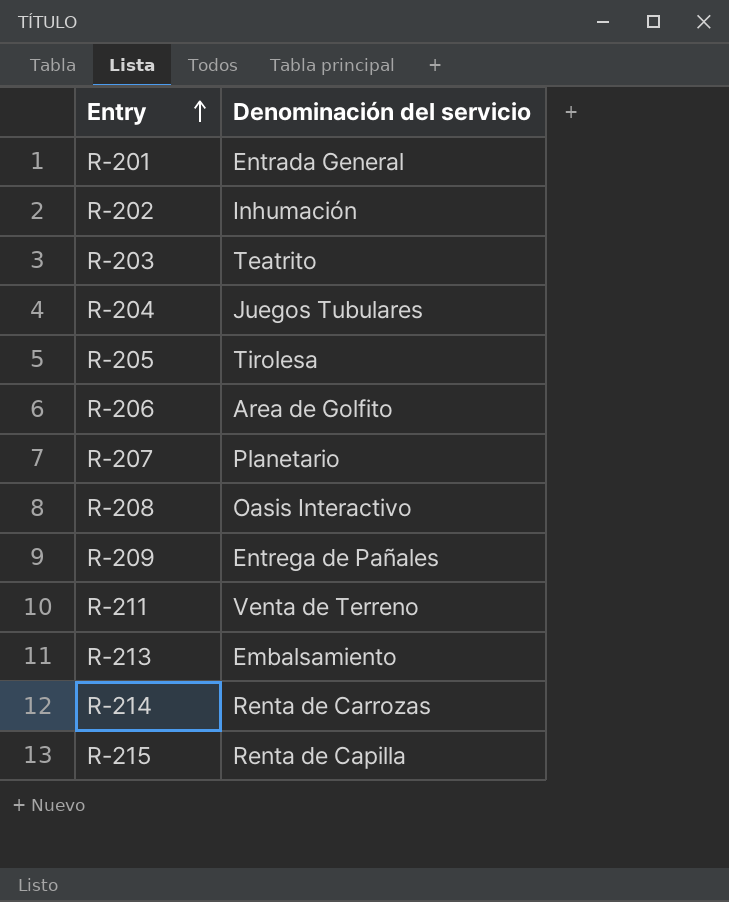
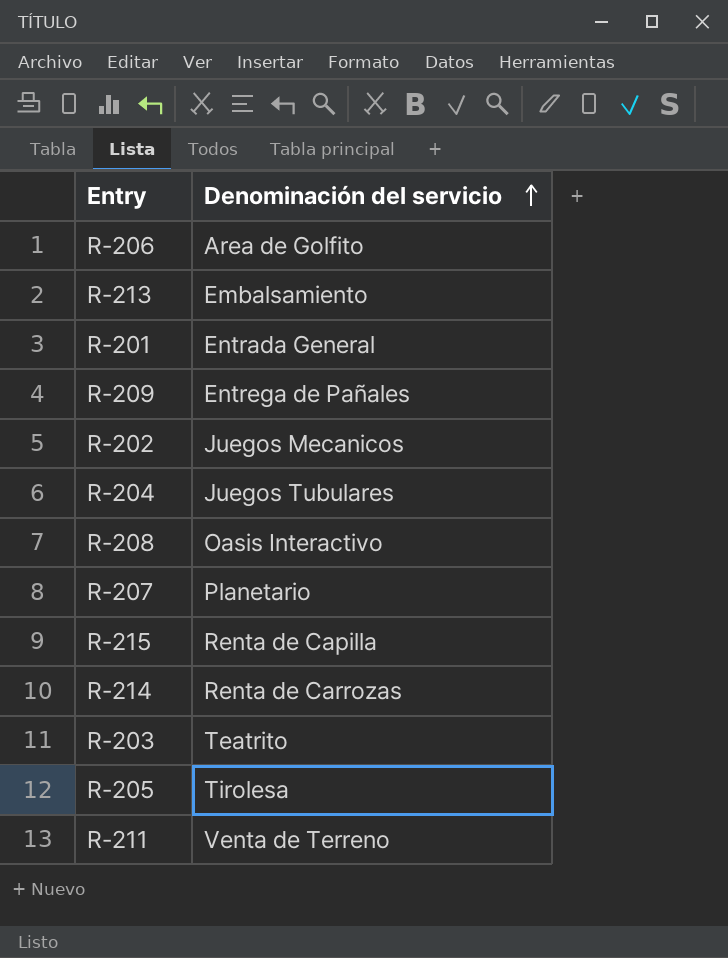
row order: Entry ascending -> Denominación del servicio ascending
R-202 | Denominación del servicio: Inhumación -> Juegos Mecanicos

